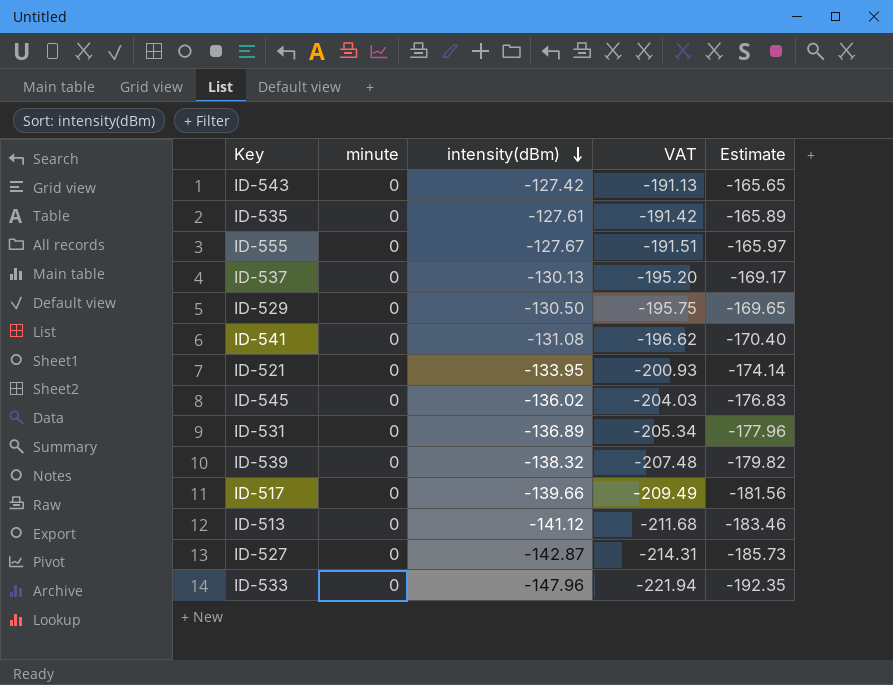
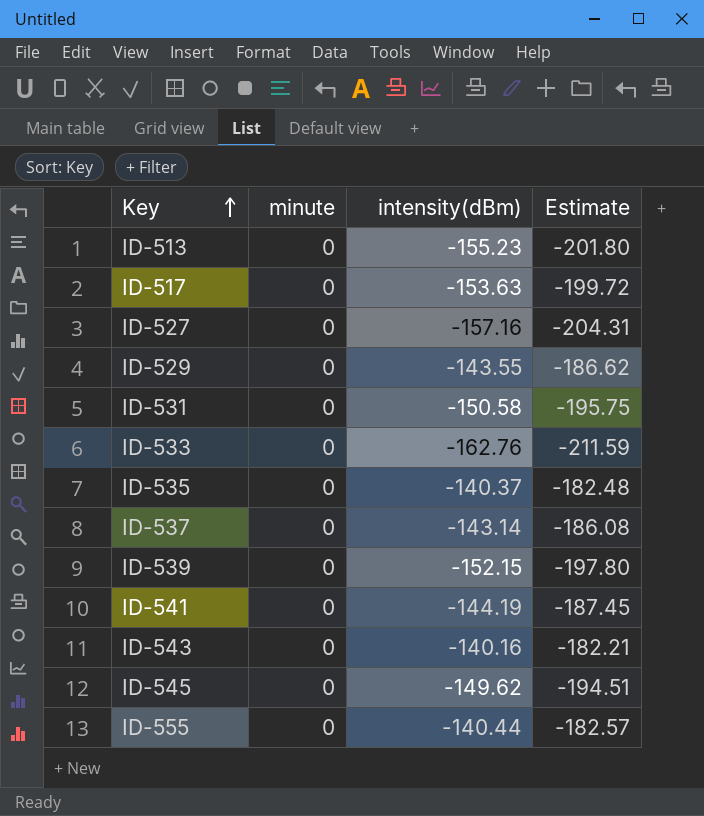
row order: intensity(dBm) descending -> Key ascending
column VAT | formula: [intensity(dBm)] * 1.5 -> none
row ID-521: 0 | -133.95 | -200.93 | -174.14 -> none
ID-513 | intensity(dBm): -141.12 -> -155.23
ID-513 | Estimate: -183.46 -> -201.80
ID-517 | intensity(dBm): -139.66 -> -153.63
ID-517 | Estimate: -181.56 -> -199.72
ID-527 | intensity(dBm): -142.87 -> -157.16
ID-527 | Estimate: -185.73 -> -204.31
ID-529 | intensity(dBm): -130.50 -> -143.55
ID-529 | Estimate: -169.65 -> -186.62
ID-531 | intensity(dBm): -136.89 -> -150.58
ID-531 | Estimate: -177.96 -> -195.75
ID-533 | intensity(dBm): -147.96 -> -162.76
ID-533 | Estimate: -192.35 -> -211.59
ID-535 | intensity(dBm): -127.61 -> -140.37
ID-535 | Estimate: -165.89 -> -182.48
ID-537 | intensity(dBm): -130.13 -> -143.14
ID-537 | Estimate: -169.17 -> -186.08
ID-539 | intensity(dBm): -138.32 -> -152.15
ID-539 | Estimate: -179.82 -> -197.80
ID-541 | intensity(dBm): -131.08 -> -144.19
ID-541 | Estimate: -170.40 -> -187.45
ID-543 | intensity(dBm): -127.42 -> -140.16
ID-543 | Estimate: -165.65 -> -182.21
ID-545 | intensity(dBm): -136.02 -> -149.62
ID-545 | Estimate: -176.83 -> -194.51
ID-555 | intensity(dBm): -127.67 -> -140.44
ID-555 | Estimate: -165.97 -> -182.57

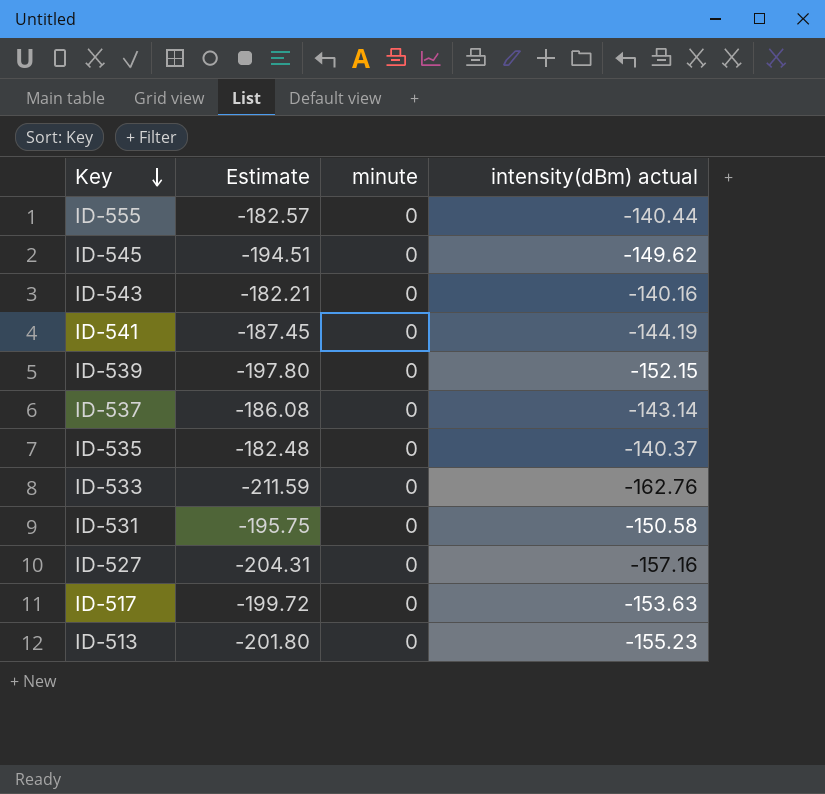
row order: Key ascending -> Key descending
column Estimate | position: 4 -> 2
column name: intensity(dBm) -> intensity(dBm) actual
row ID-529: 0 | -143.55 | -186.62 -> none

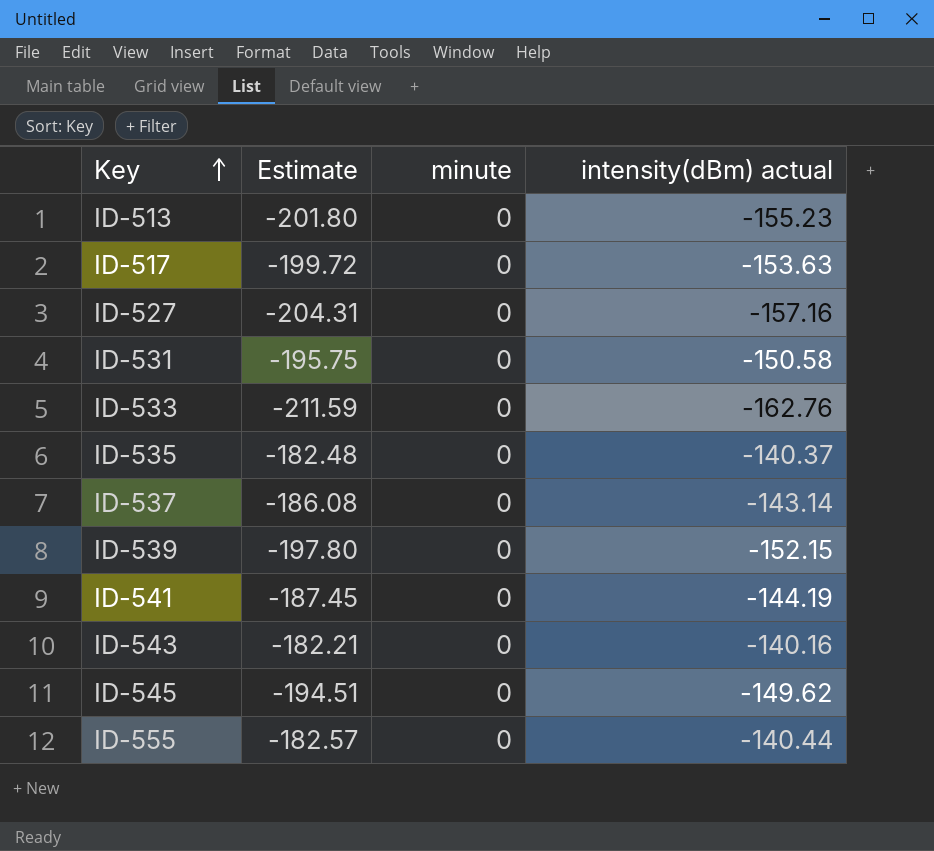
row order: Key descending -> Key ascending

